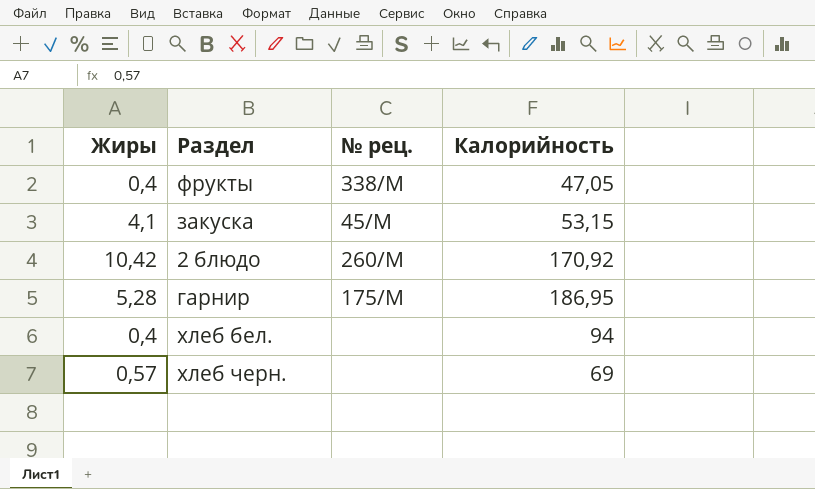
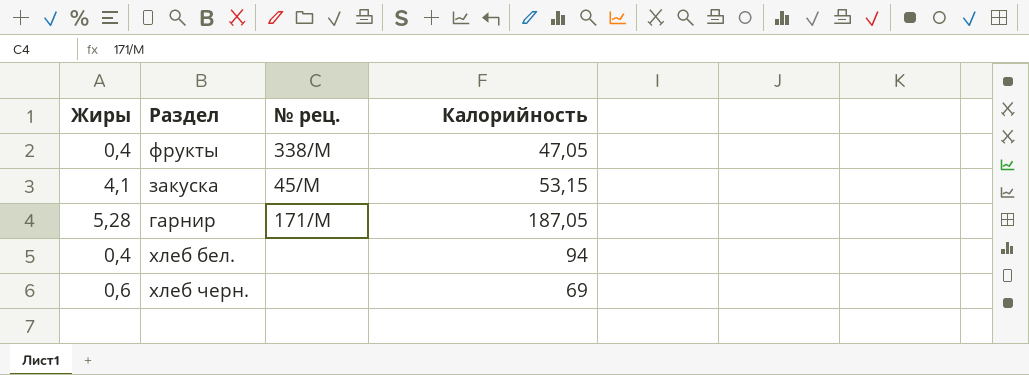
row 2 блюдо: 10,42 | 260/М | 170,92 -> none
гарнир | № рец.: 175/М -> 171/М
гарнир | Калорийность: 186,95 -> 187,05
хлеб черн. | Жиры: 0,57 -> 0,6

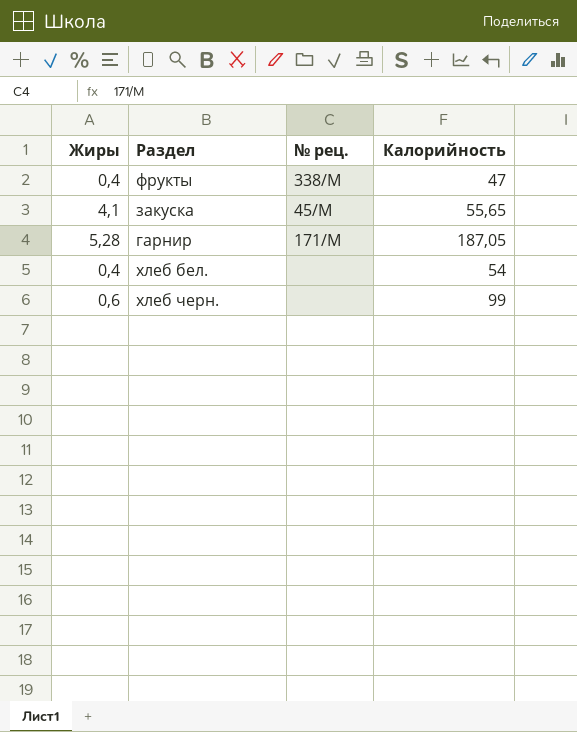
фрукты | Калорийность: 47,05 -> 47
закуска | Калорийность: 53,15 -> 55,65
хлеб бел. | Калорийность: 94 -> 54
хлеб черн. | Калорийность: 69 -> 99

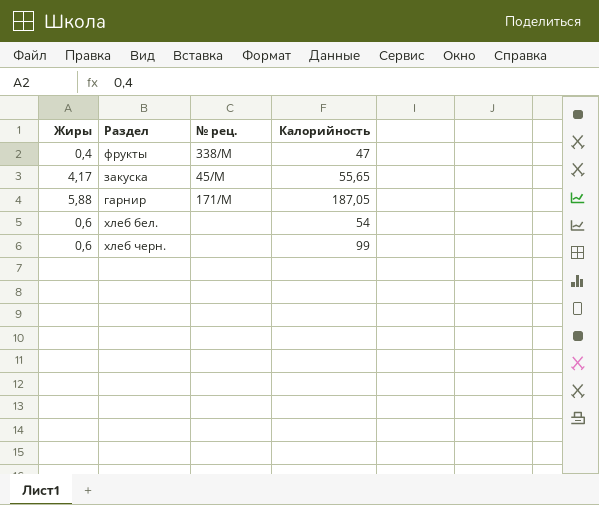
закуска | Жиры: 4,1 -> 4,17
гарнир | Жиры: 5,28 -> 5,88
хлеб бел. | Жиры: 0,4 -> 0,6

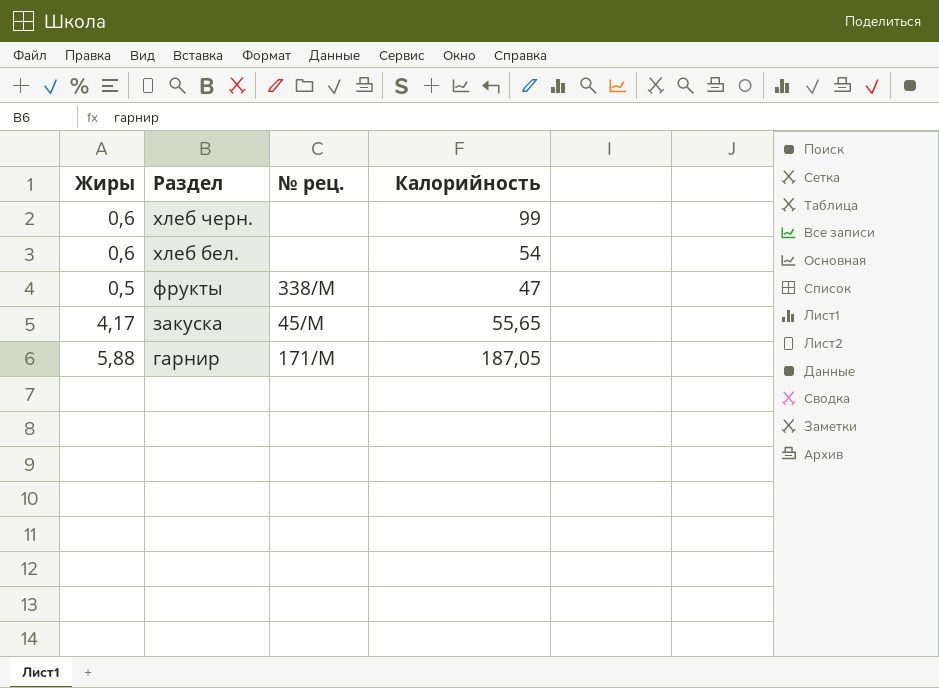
row order: none -> Раздел descending
фрукты | Жиры: 0,4 -> 0,5

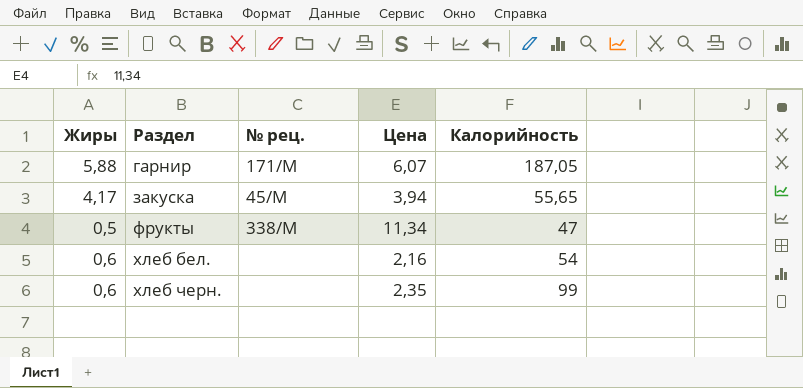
row order: Раздел descending -> Раздел ascending
column Цена | position: none -> 4

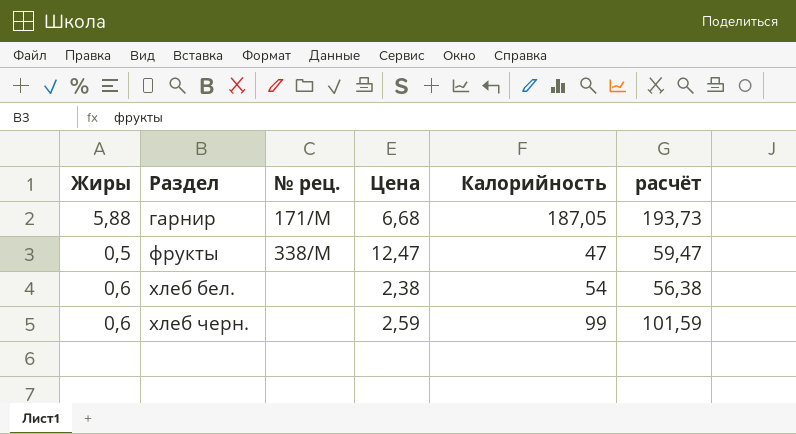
column расчёт | formula: none -> [Цена] + [Калорийность]
row закуска: 4,17 | 45/М | 3,94 | 55,65 -> none
гарнир | Цена: 6,07 -> 6,68
фрукты | Цена: 11,34 -> 12,47
хлеб бел. | Цена: 2,16 -> 2,38
хлеб черн. | Цена: 2,35 -> 2,59

